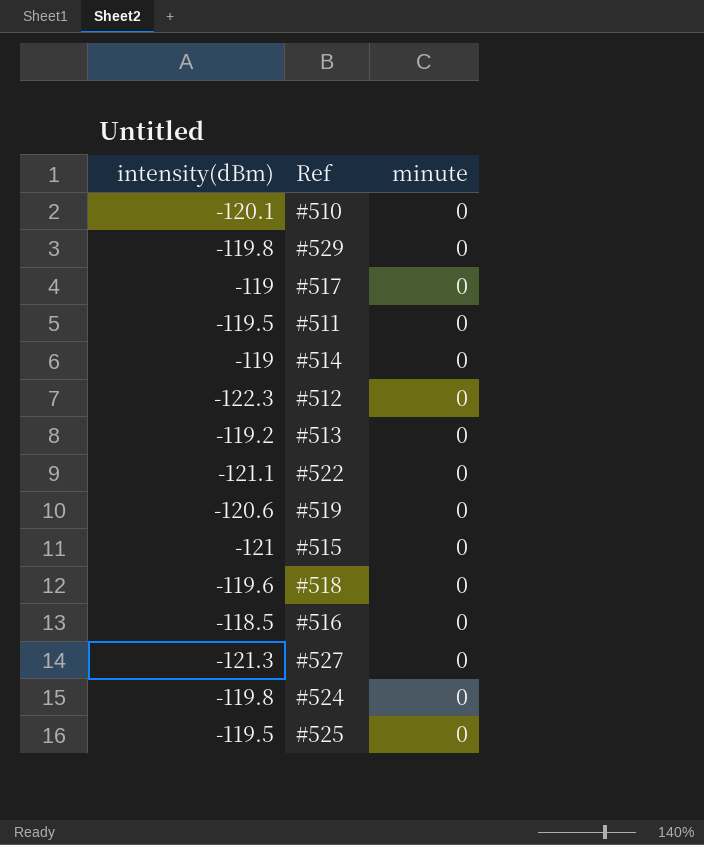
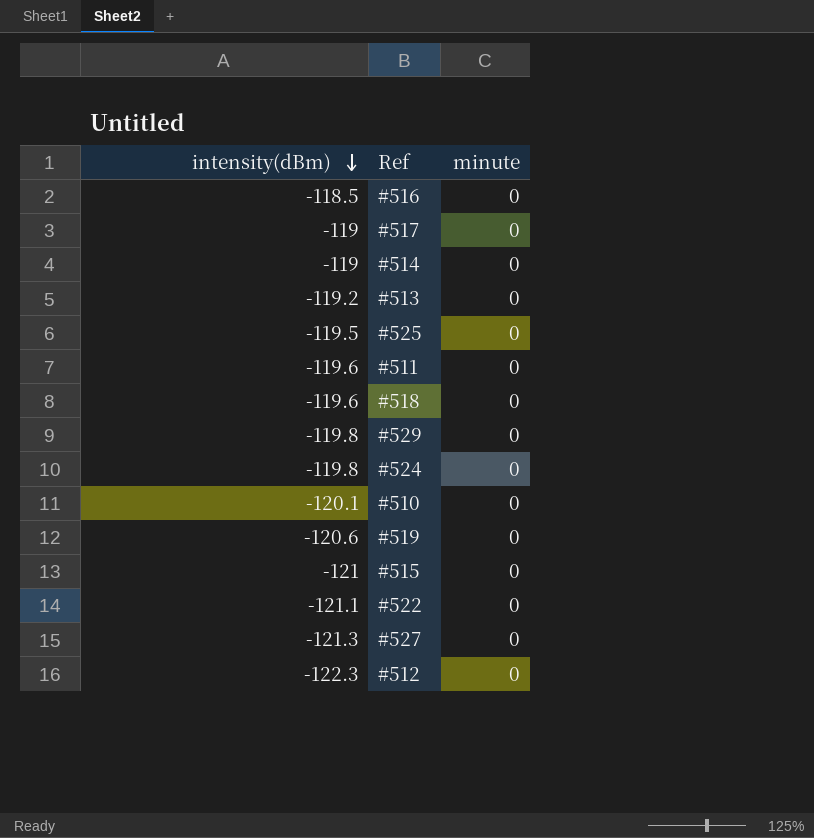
row order: none -> intensity(dBm) descending
#511 | intensity(dBm): -119.5 -> -119.6

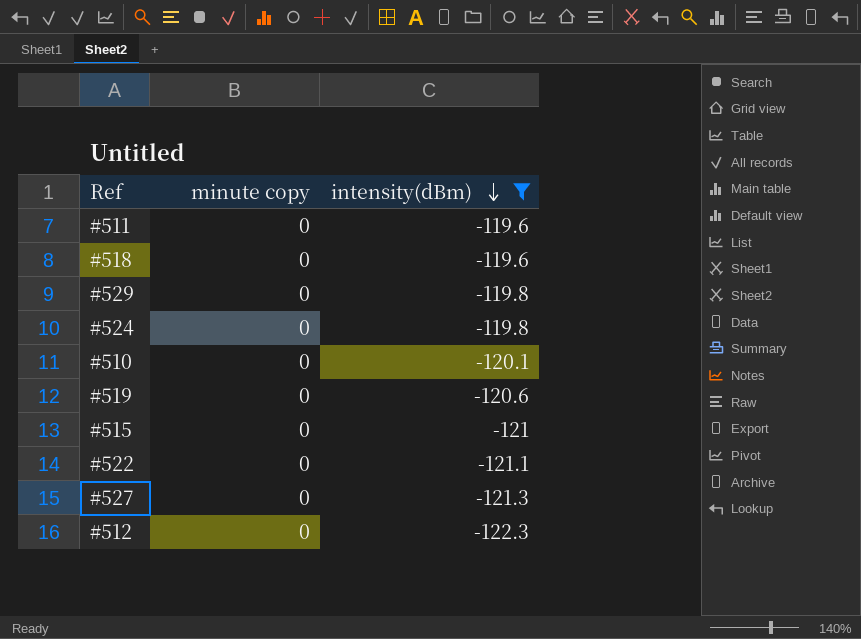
filter: none -> intensity(dBm) <= -119.6
column name: minute -> minute copy
column intensity(dBm) | position: 1 -> 3

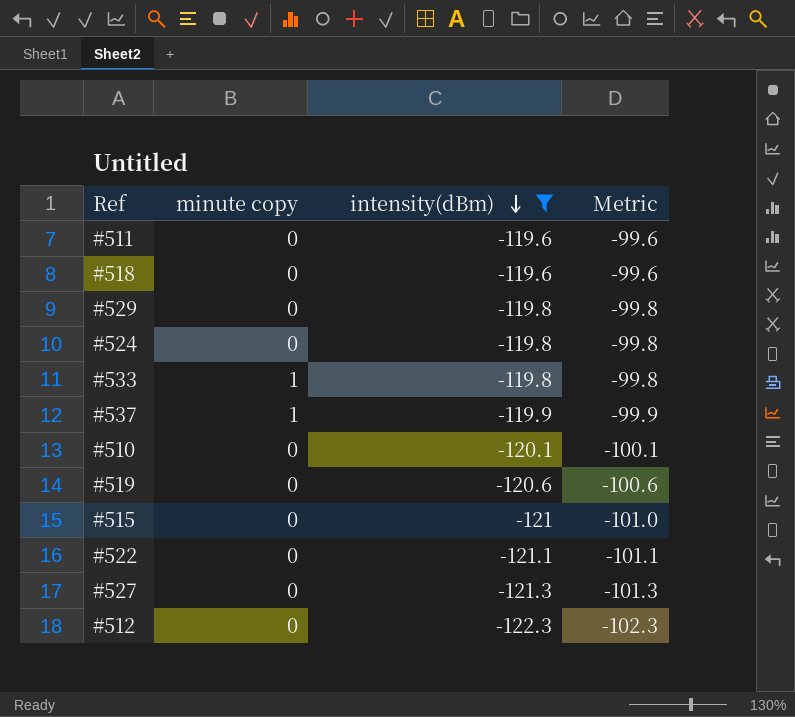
column Metric | formula: none -> [intensity(dBm)] + 20
row #533: none -> 1 | -119.8 | -99.8
row #537: none -> 1 | -119.9 | -99.9

